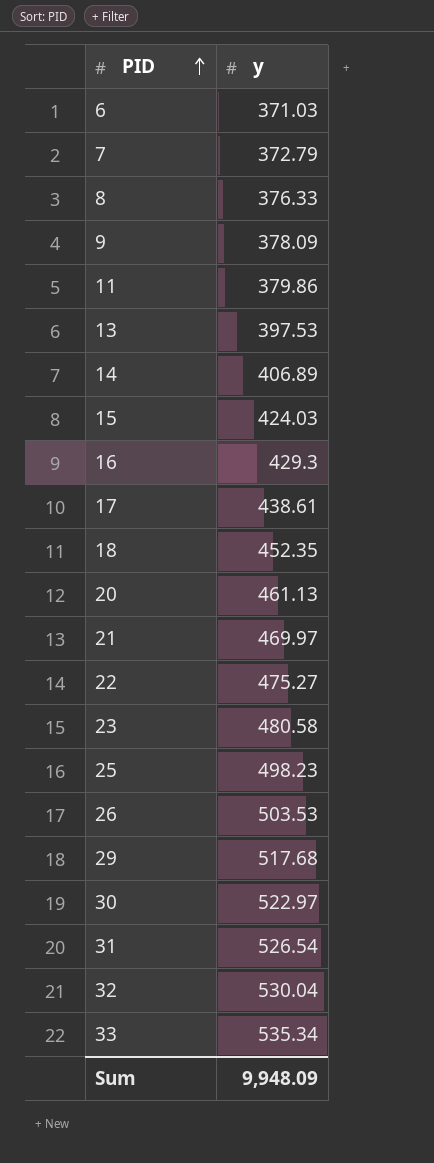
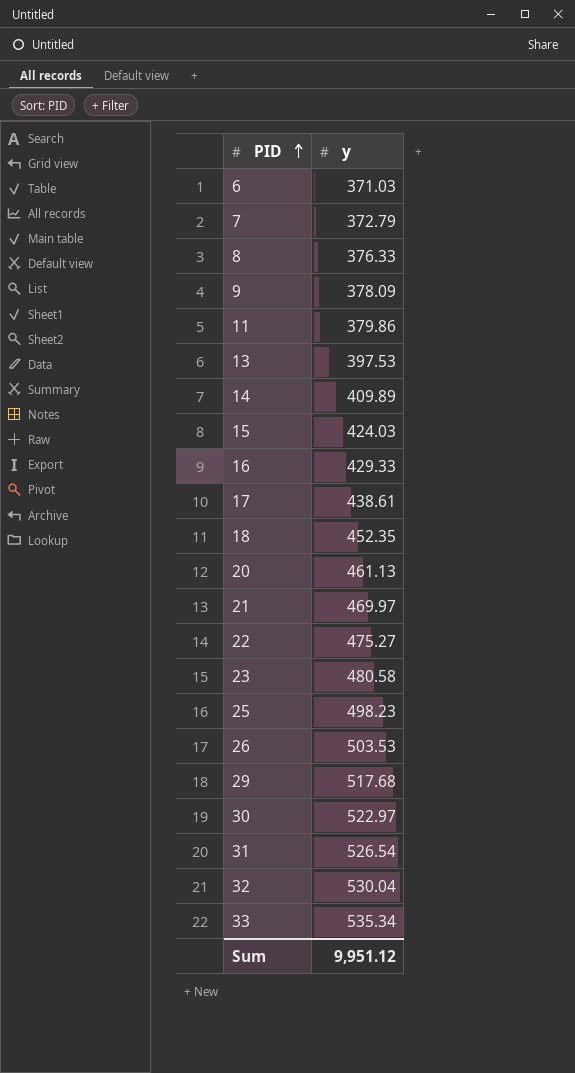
14 | y: 406.89 -> 409.89
16 | y: 429.3 -> 429.33
Sum | y: 9,948.09 -> 9,951.12

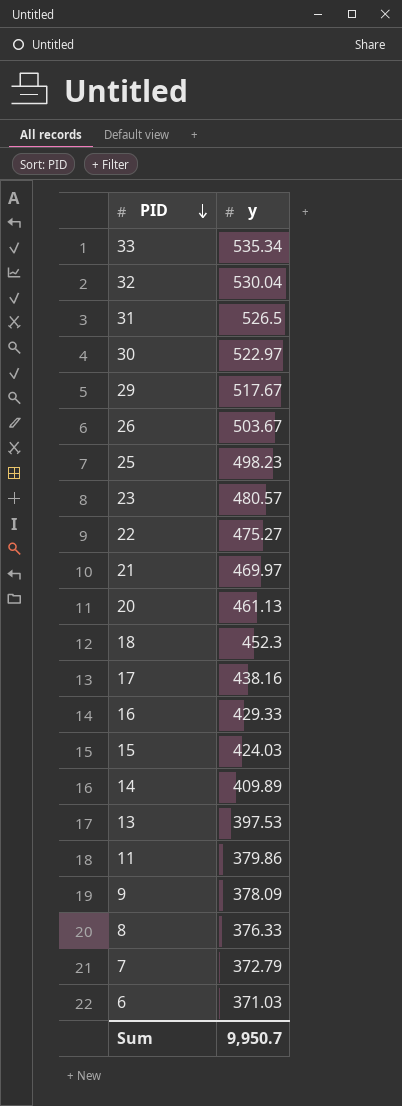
row order: PID ascending -> PID descending
31 | y: 526.54 -> 526.5
29 | y: 517.68 -> 517.67
26 | y: 503.53 -> 503.67
23 | y: 480.58 -> 480.57
18 | y: 452.35 -> 452.3
17 | y: 438.61 -> 438.16
Sum | y: 9,951.12 -> 9,950.7

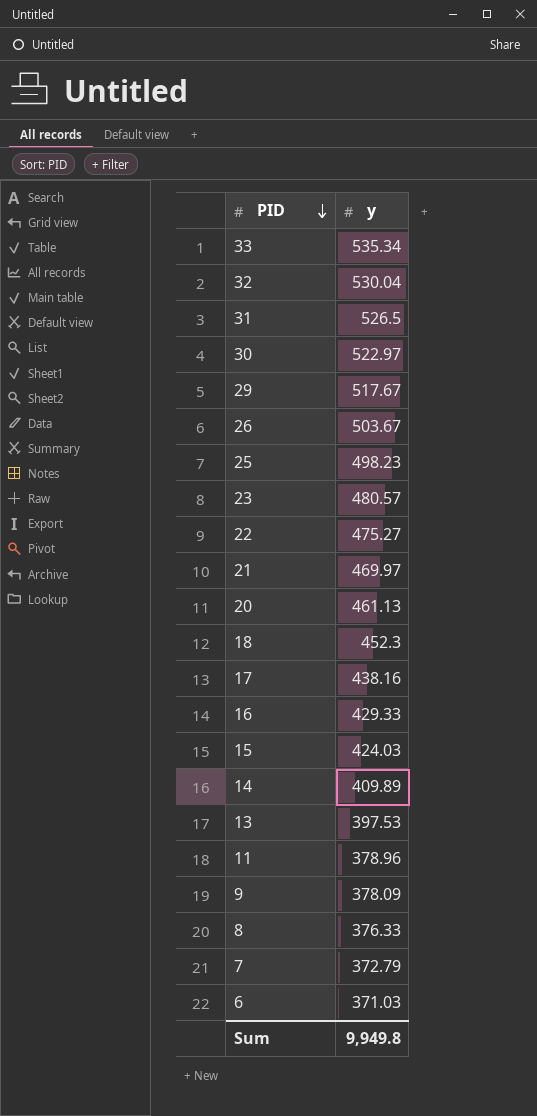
11 | y: 379.86 -> 378.96
Sum | y: 9,950.7 -> 9,949.8

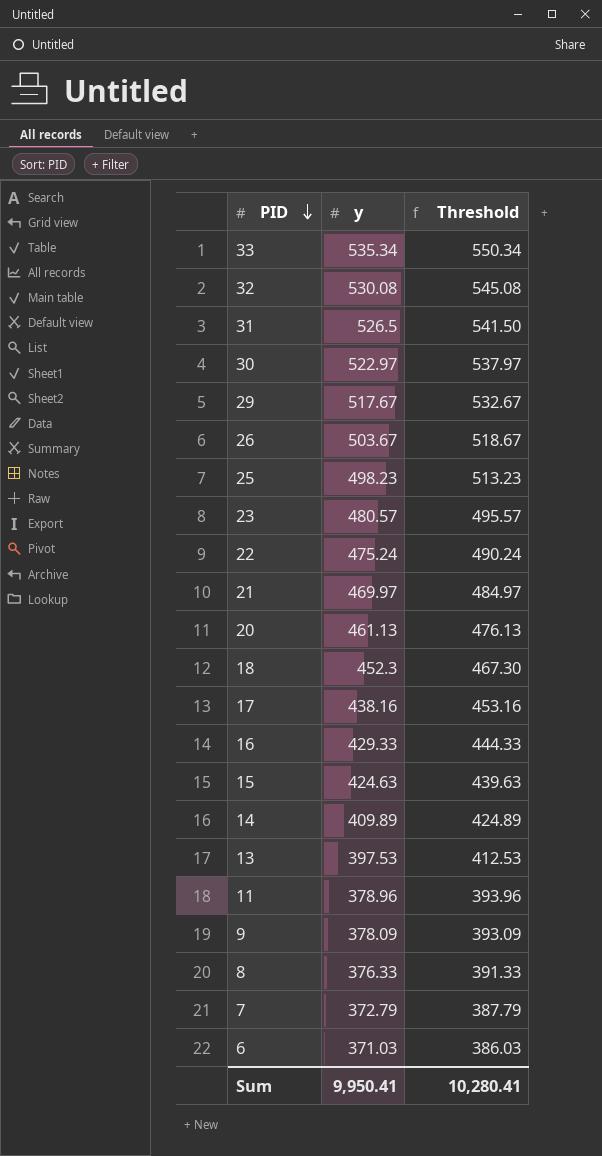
column Threshold | formula: none -> [y] + 15
32 | y: 530.04 -> 530.08
22 | y: 475.27 -> 475.24
15 | y: 424.03 -> 424.63
Sum | y: 9,949.8 -> 9,950.41

